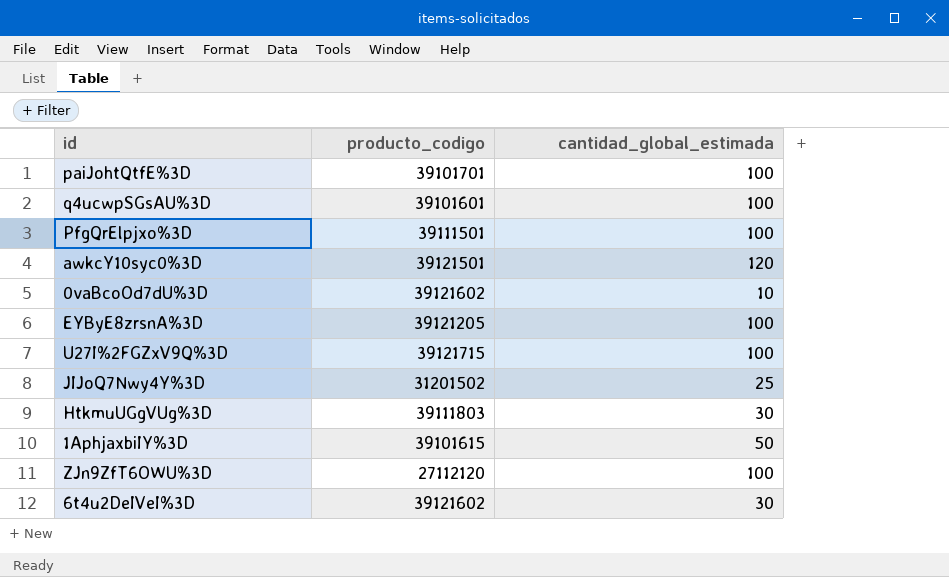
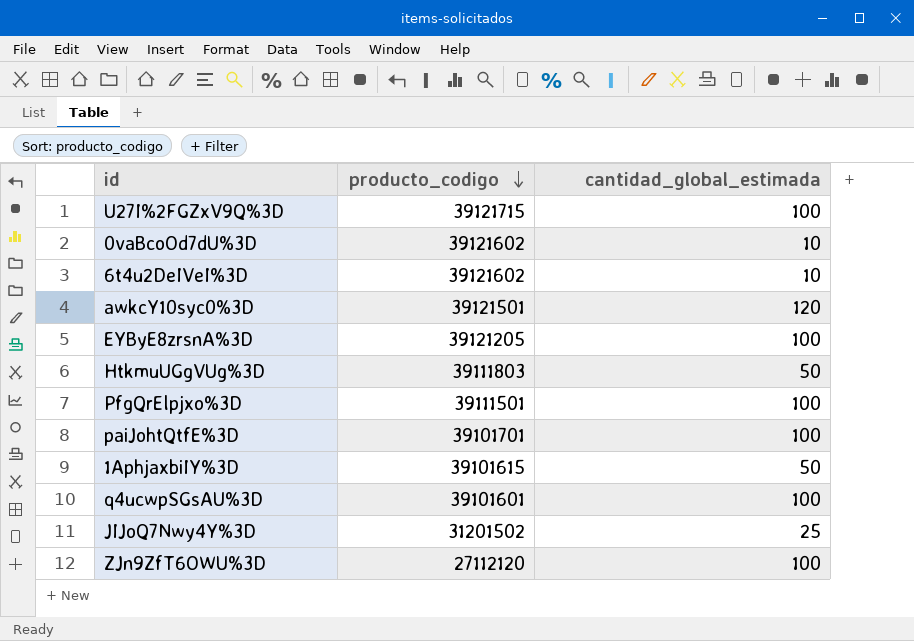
row order: none -> producto_codigo descending
6t4u2DeIVeI%3D | cantidad_global_estimada: 30 -> 10
HtkmuUGgVUg%3D | cantidad_global_estimada: 30 -> 50

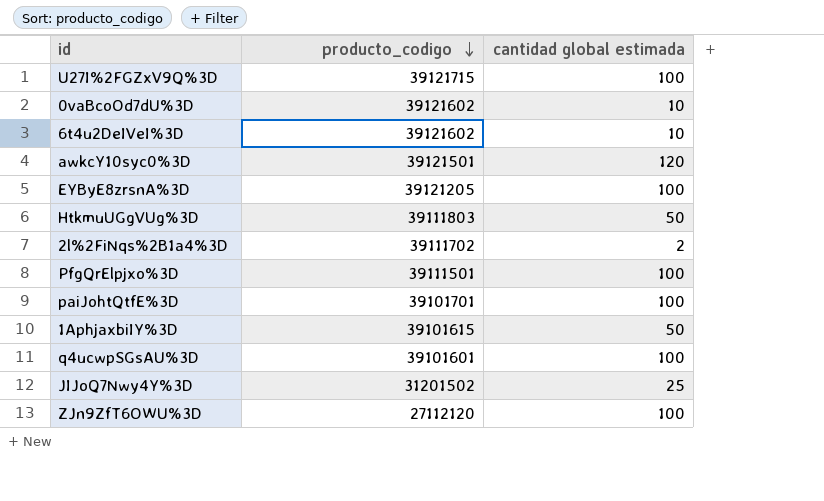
column name: cantidad_global_estimada -> cantidad global estimada
row 2l%2FiNqs%2B1a4%3D: none -> 39111702 | 2

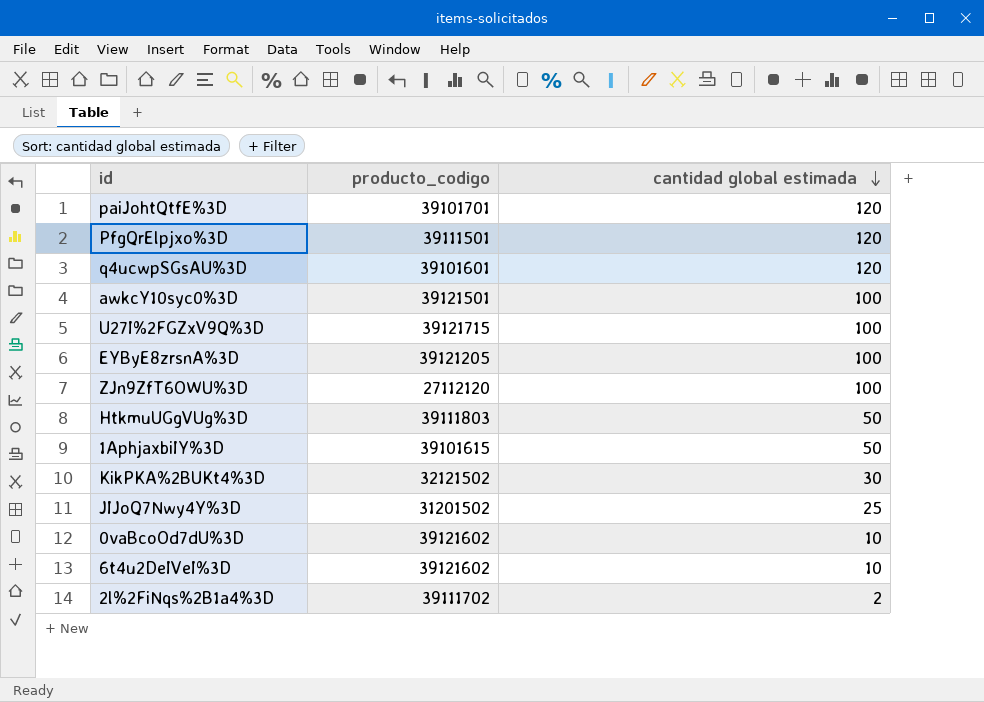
row order: producto_codigo descending -> cantidad global estimada descending
paiJohtQtfE%3D | cantidad global estimada: 100 -> 120
PfgQrElpjxo%3D | cantidad global estimada: 100 -> 120
q4ucwpSGsAU%3D | cantidad global estimada: 100 -> 120
awkcY10syc0%3D | cantidad global estimada: 120 -> 100
row KikPKA%2BUKt4%3D: none -> 32121502 | 30

